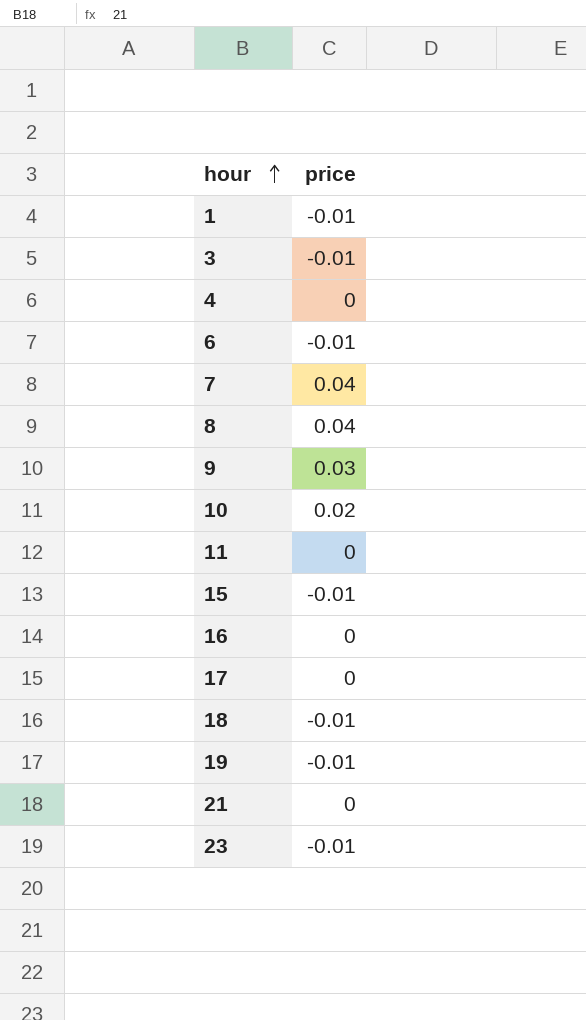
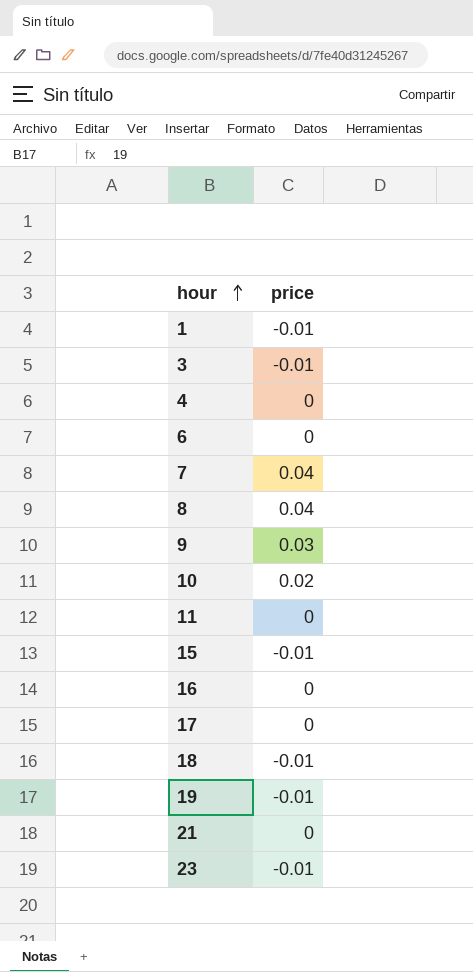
6 | price: -0.01 -> 0

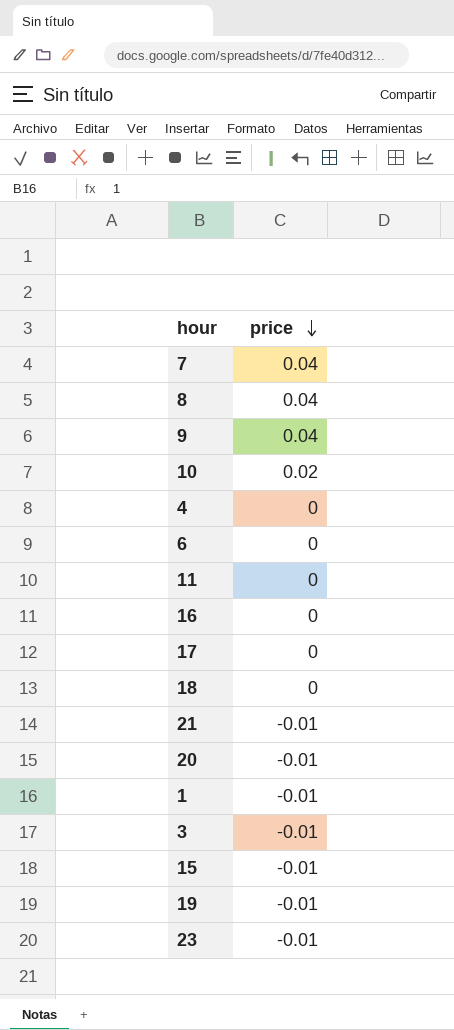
row order: hour ascending -> price descending
9 | price: 0.03 -> 0.04
18 | price: -0.01 -> 0
21 | price: 0 -> -0.01
row 20: none -> -0.01

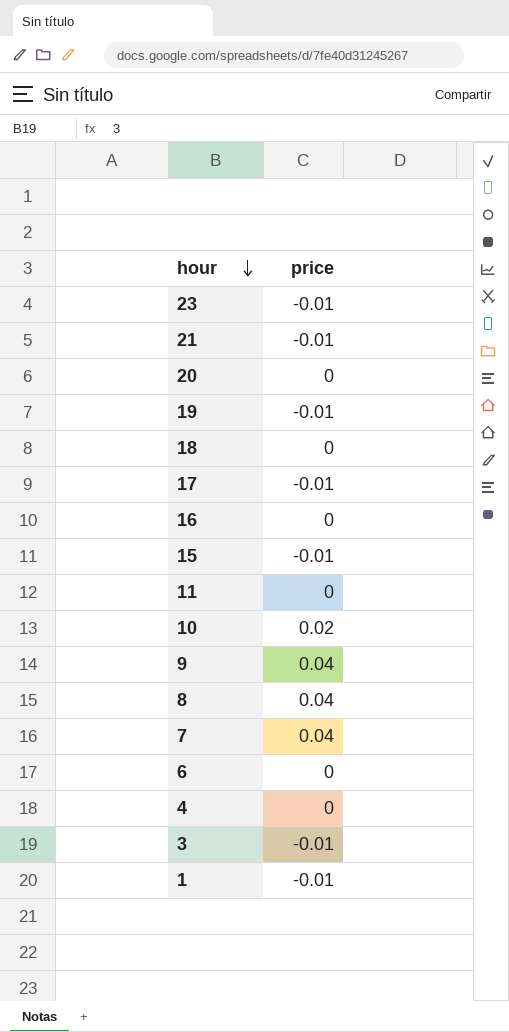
row order: price descending -> hour descending
20 | price: -0.01 -> 0
17 | price: 0 -> -0.01

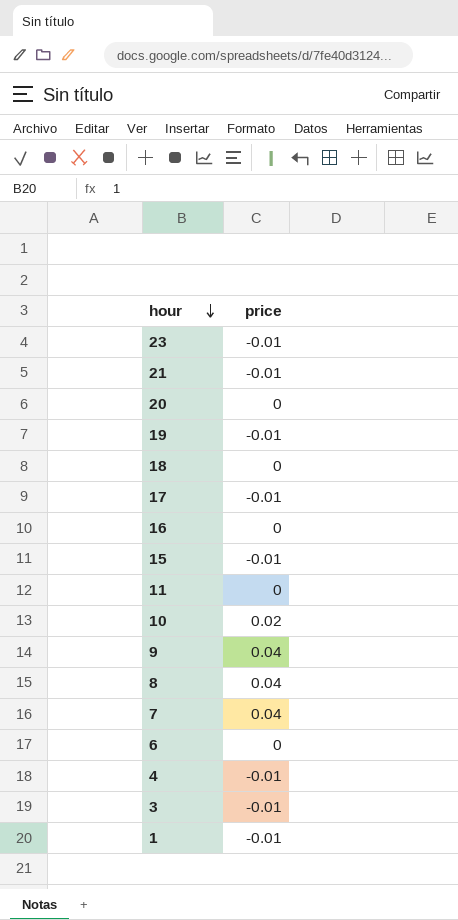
4 | price: 0 -> -0.01

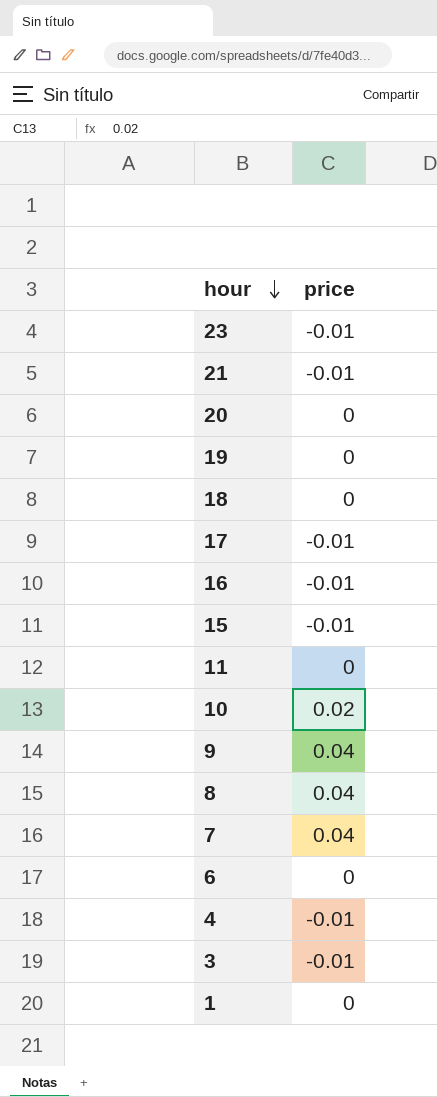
19 | price: -0.01 -> 0
16 | price: 0 -> -0.01
1 | price: -0.01 -> 0

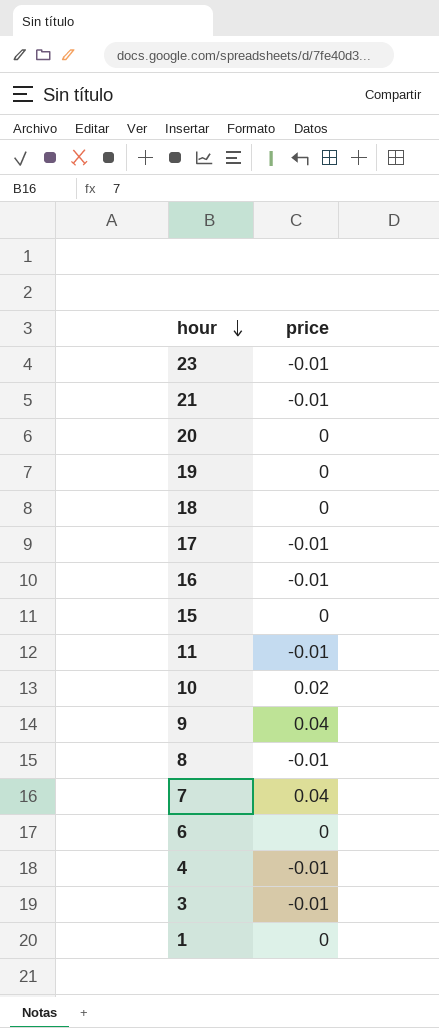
15 | price: -0.01 -> 0
11 | price: 0 -> -0.01
8 | price: 0.04 -> -0.01

